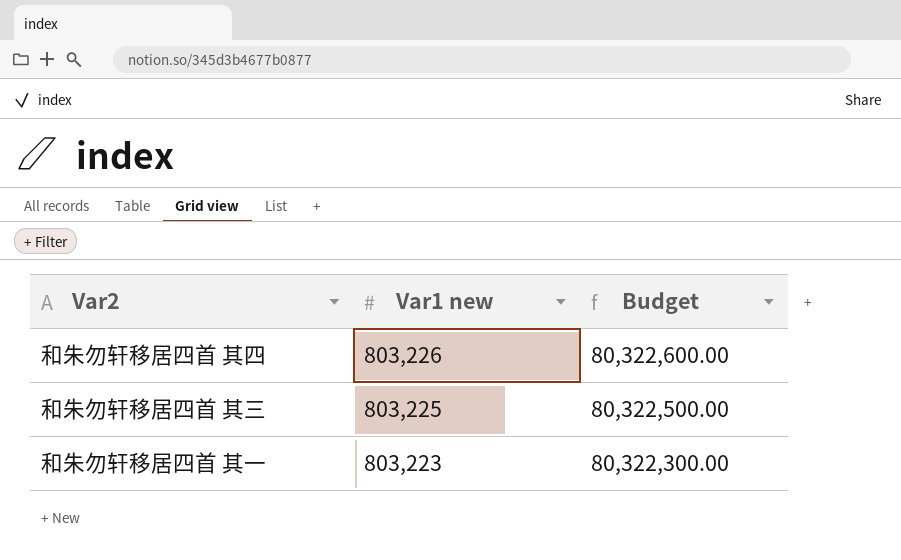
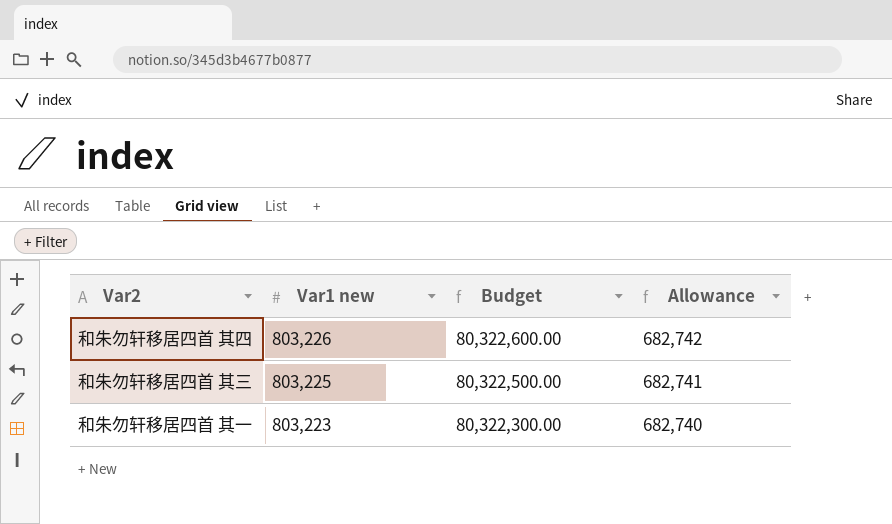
column Allowance | formula: none -> [Var1 new] * 0.85

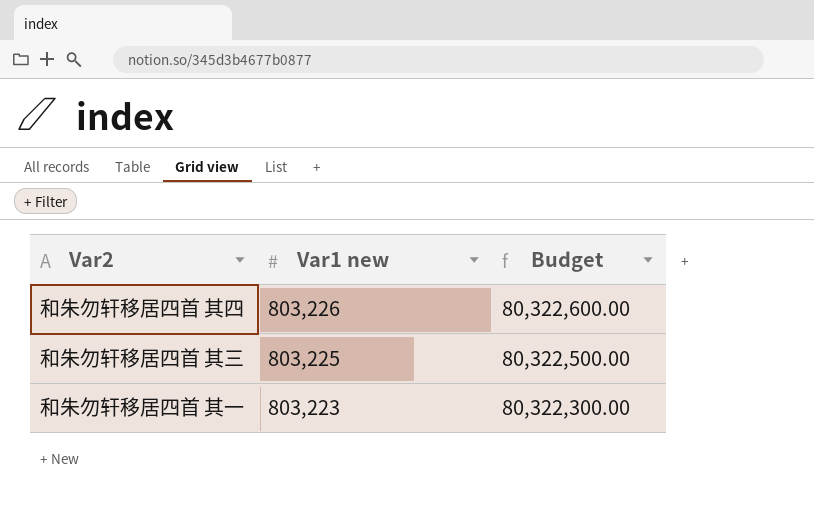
column Allowance | formula: [Var1 new] * 0.85 -> none

